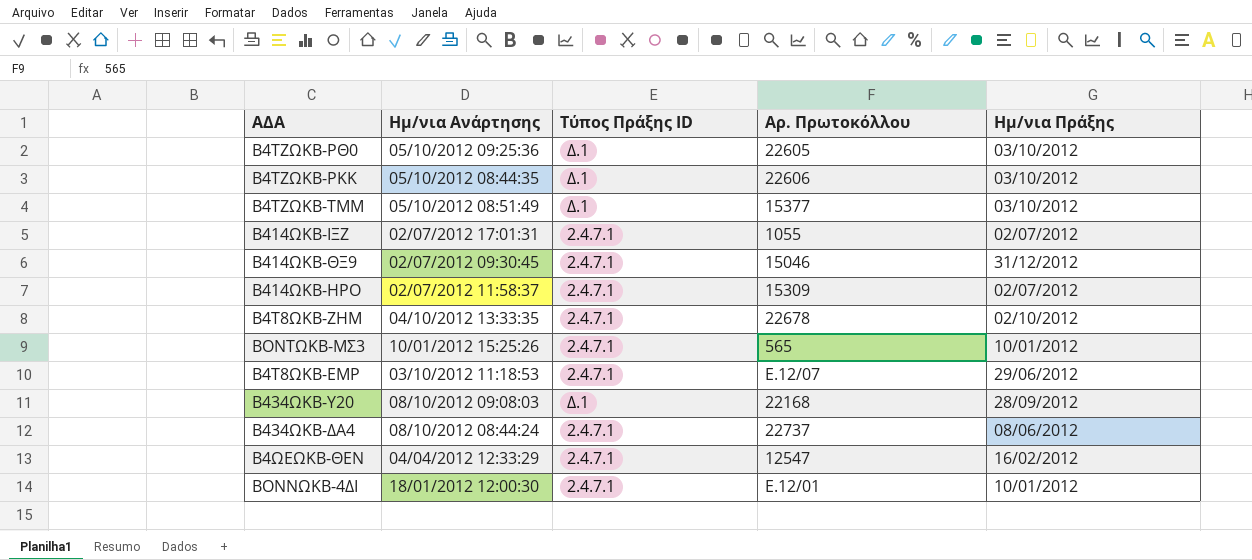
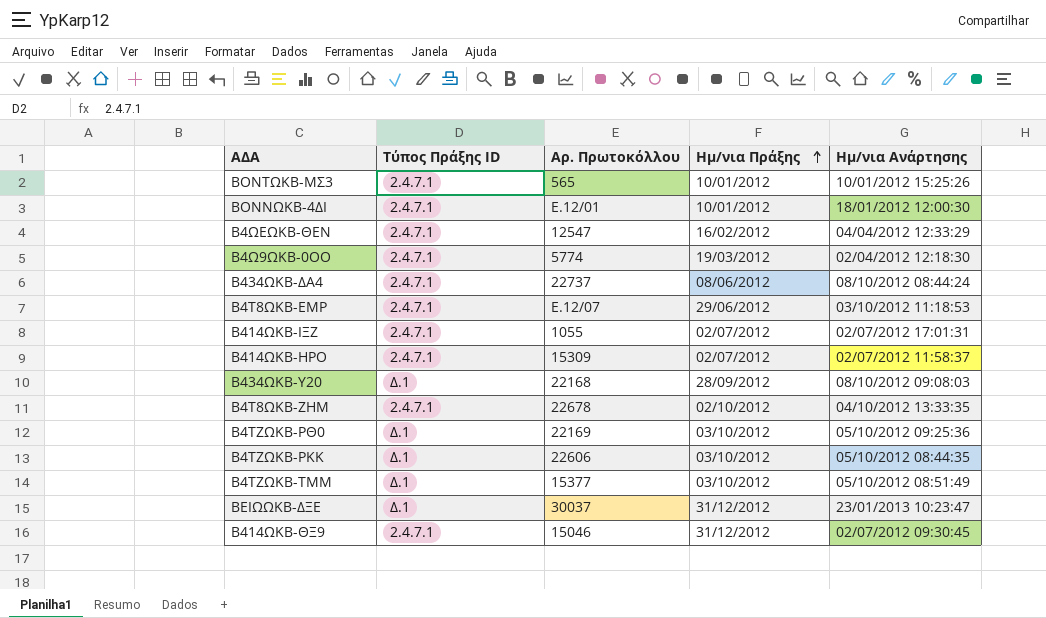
row order: none -> Ημ/νια Πράξης ascending
column Ημ/νια Ανάρτησης | position: 2 -> 5
row Β4Ω9ΩΚΒ-0ΟΟ: none -> 2.4.7.1 | 5774 | 19/03/2012 | 02/04/2012 12:18:30
Β4ΤΖΩΚΒ-ΡΘ0 | Αρ. Πρωτοκόλλου: 22605 -> 22169
row ΒΕΙΩΩΚΒ-ΔΞΕ: none -> Δ.1 | 30037 | 31/12/2012 | 23/01/2013 10:23:47

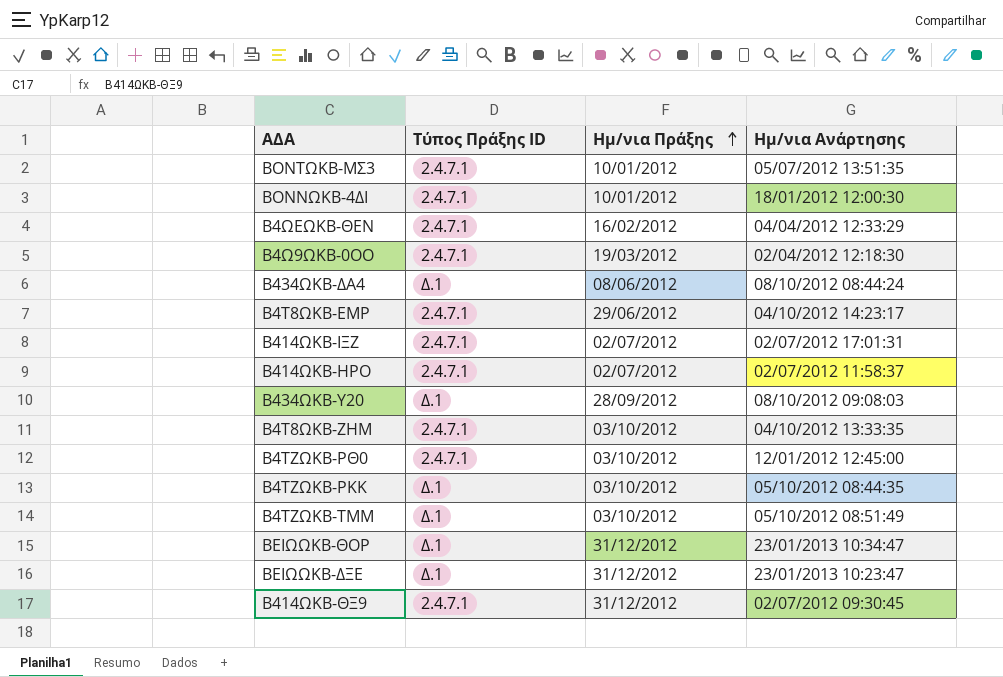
column Αρ. Πρωτοκόλλου | position: 3 -> none
ΒΟΝΤΩΚΒ-ΜΣ3 | Ημ/νια Ανάρτησης: 10/01/2012 15:25:26 -> 05/07/2012 13:51:35
Β434ΩΚΒ-ΔΑ4 | Τύπος Πράξης ID: 2.4.7.1 -> Δ.1
Β4Τ8ΩΚΒ-ΕΜΡ | Ημ/νια Ανάρτησης: 03/10/2012 11:18:53 -> 04/10/2012 14:23:17
Β4Τ8ΩΚΒ-ΖΗΜ | Ημ/νια Πράξης: 02/10/2012 -> 03/10/2012
Β4ΤΖΩΚΒ-ΡΘ0 | Τύπος Πράξης ID: Δ.1 -> 2.4.7.1
Β4ΤΖΩΚΒ-ΡΘ0 | Ημ/νια Ανάρτησης: 05/10/2012 09:25:36 -> 12/01/2012 12:45:00
row ΒΕΙΩΩΚΒ-ΘΟΡ: none -> Δ.1 | 31/12/2012 | 23/01/2013 10:34:47

